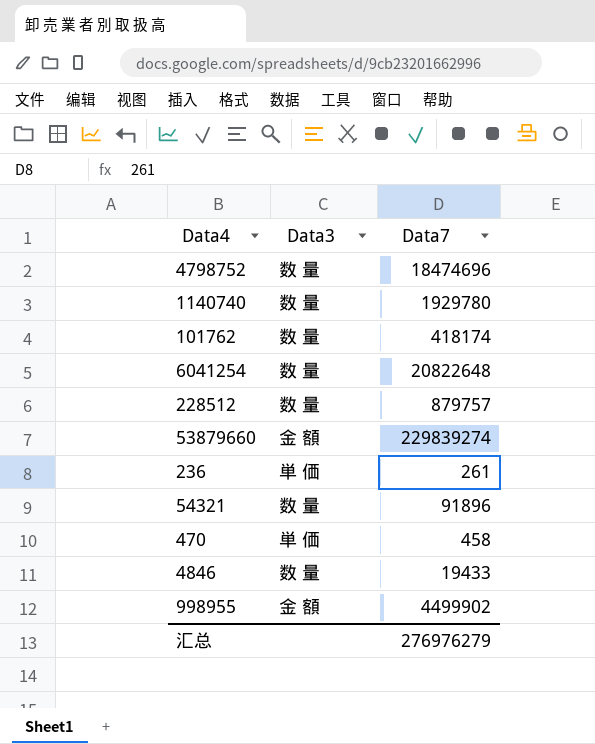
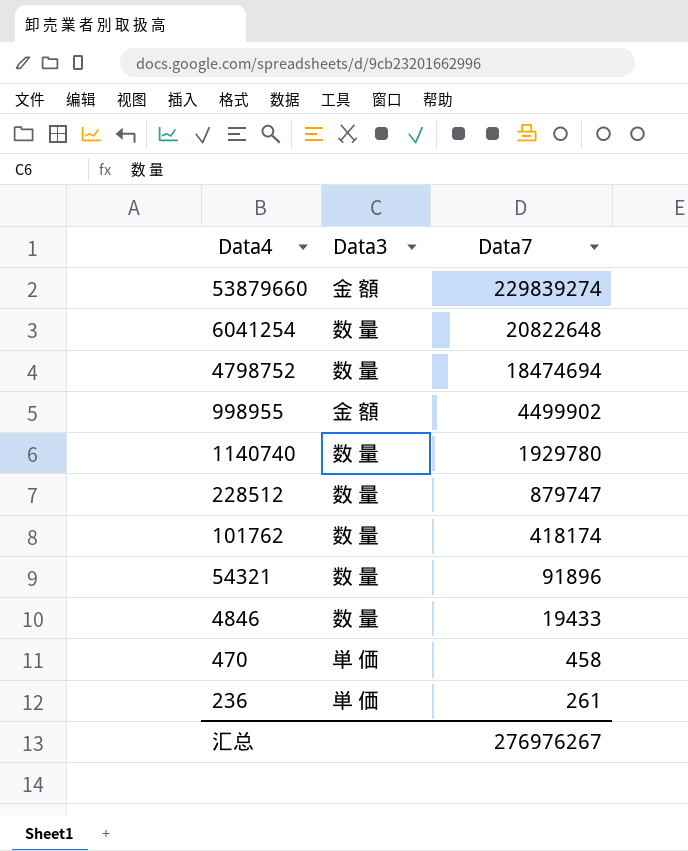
row order: none -> Data7 descending
4798752 | Data7: 18474696 -> 18474694
228512 | Data7: 879757 -> 879747
汇总 | Data7: 276976279 -> 276976267

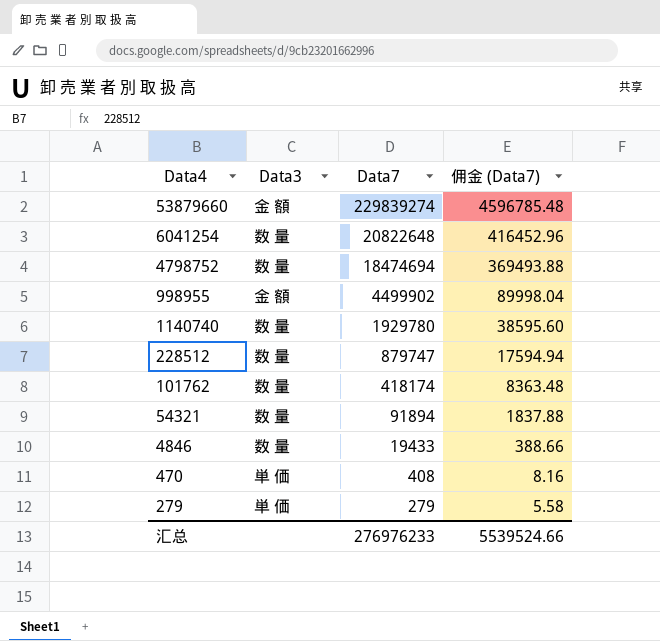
column 佣金 (Data7) | formula: none -> [Data7] * 0.02
row 236: 単 価 | 261 -> none
54321 | Data7: 91896 -> 91894
470 | Data7: 458 -> 408
row 279: none -> 単 価 | 279 | 5.58
汇总 | Data7: 276976267 -> 276976233

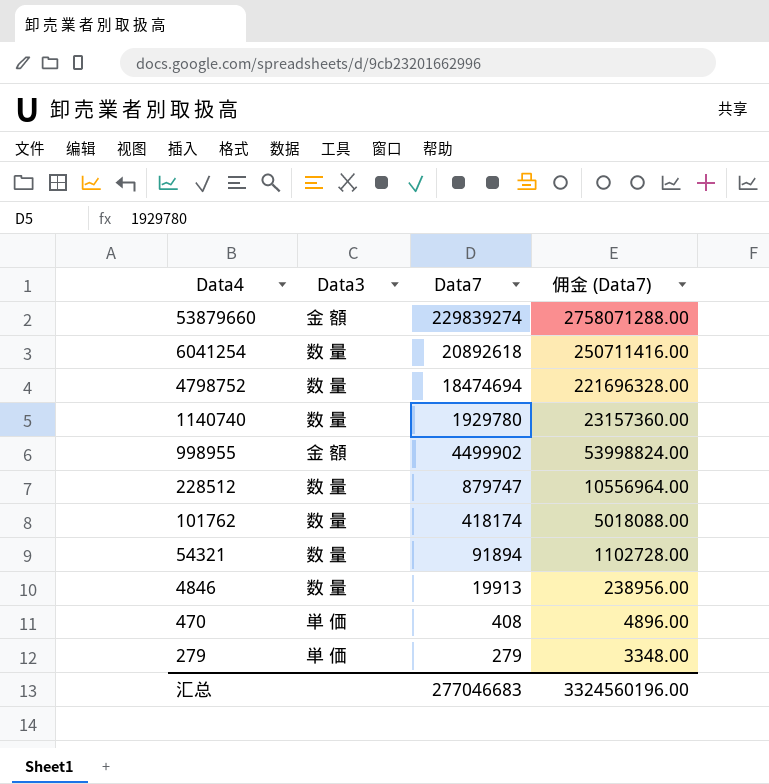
row order: Data7 descending -> Data4 descending
column 佣金 (Data7) | formula: [Data7] * 0.02 -> [Data7] * 12
6041254 | Data7: 20822648 -> 20892618
4846 | Data7: 19433 -> 19913
汇总 | Data7: 276976233 -> 277046683
汇总 | 佣金 (Data7): 5539524.66 -> 3324560196.00

